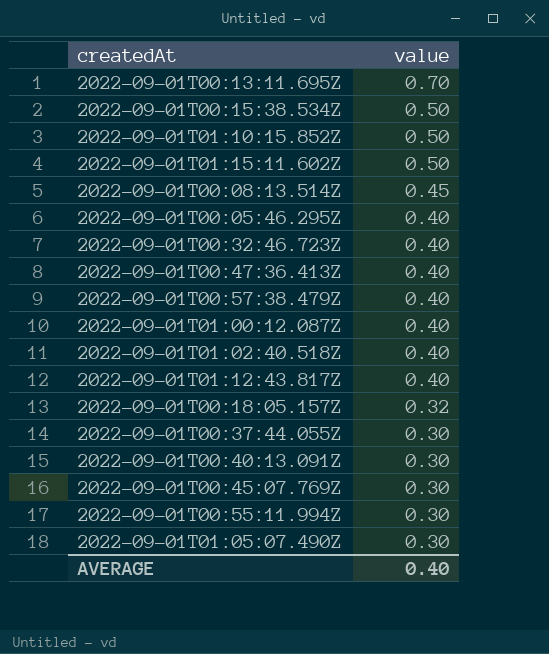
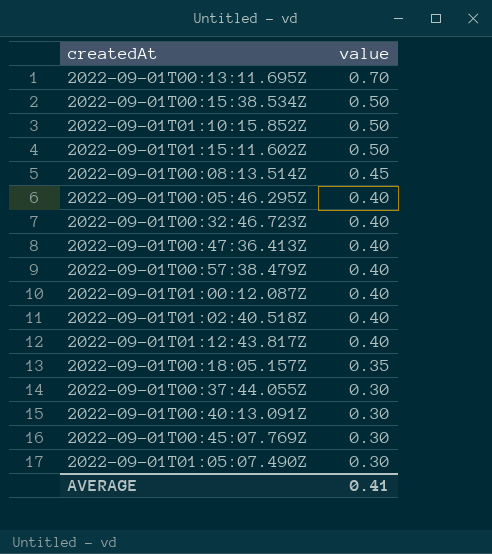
row 2022-09-01T00:55:11.994Z: 0.30 -> none
2022-09-01T00:18:05.157Z | value: 0.32 -> 0.35
AVERAGE | value: 0.40 -> 0.41

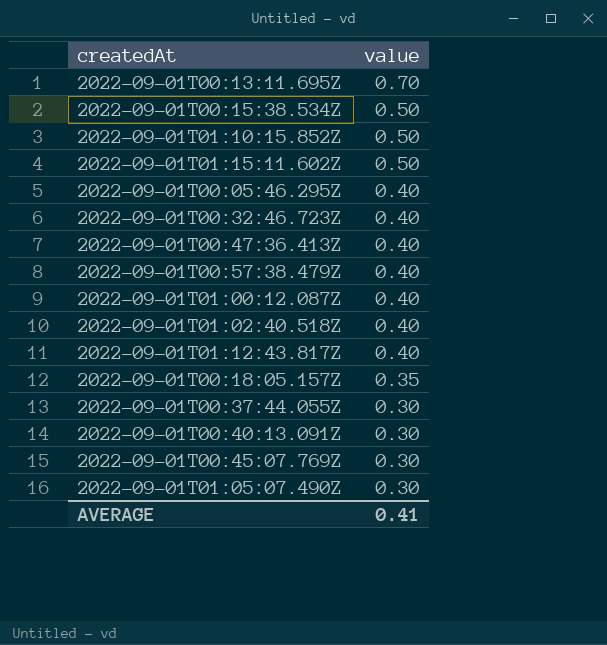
row 2022-09-01T00:08:13.514Z: 0.45 -> none

